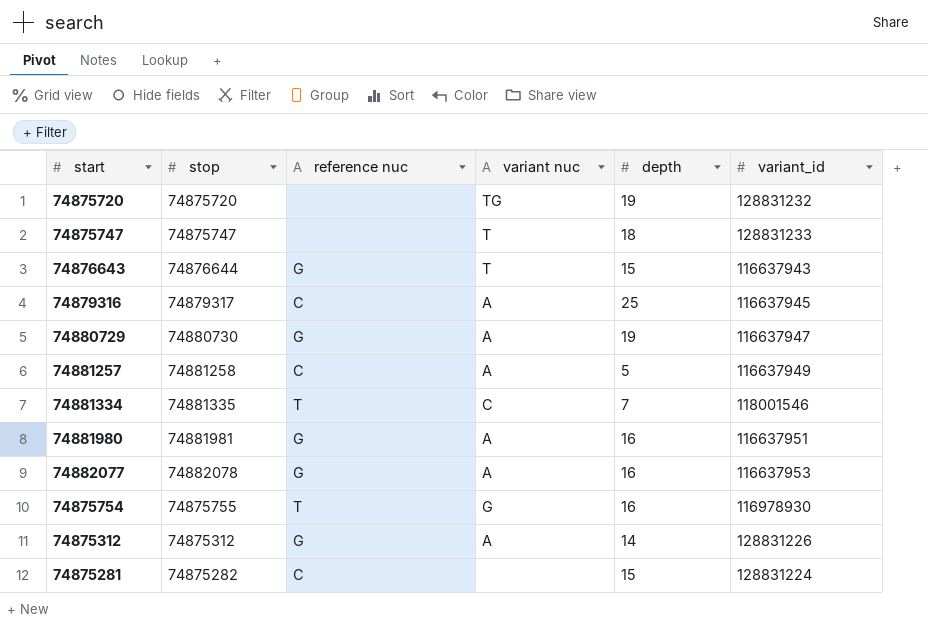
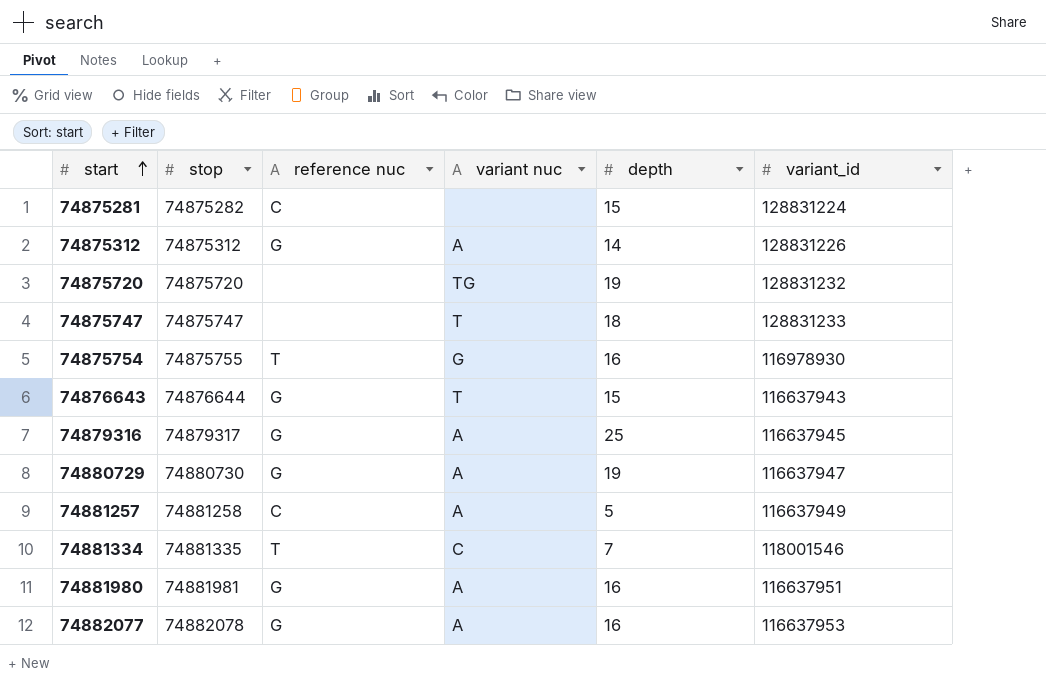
row order: none -> start ascending
74879316 | reference nuc: C -> G

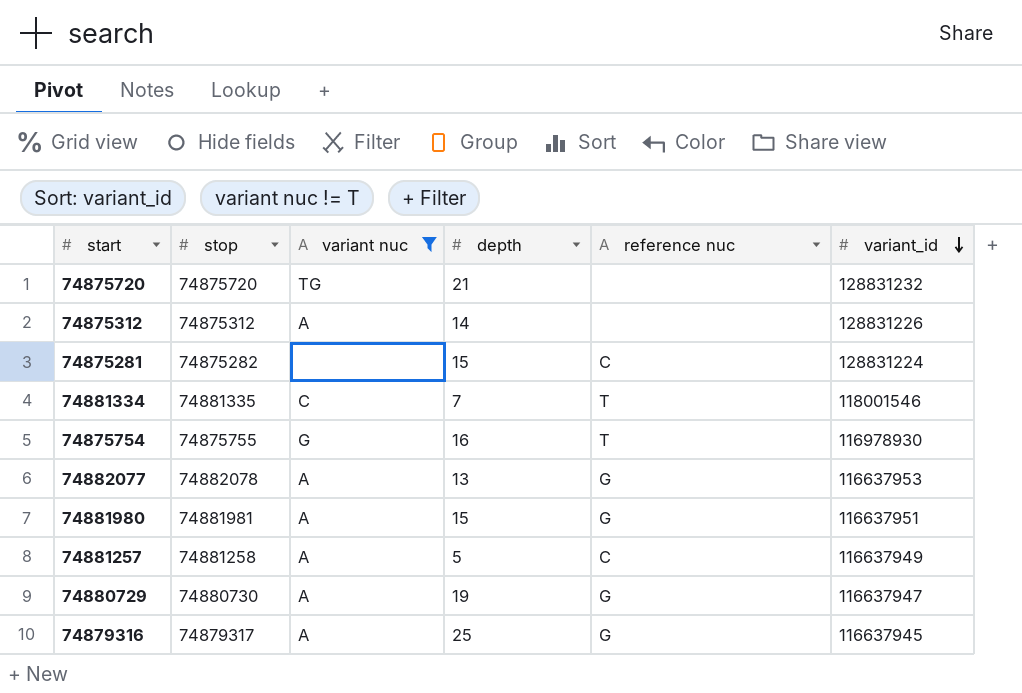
filter: none -> variant nuc != T
row order: start ascending -> variant_id descending
column reference nuc | position: 3 -> 5
74875720 | depth: 19 -> 21
74875312 | reference nuc: G -> none
74882077 | depth: 16 -> 13
74881980 | depth: 16 -> 15

